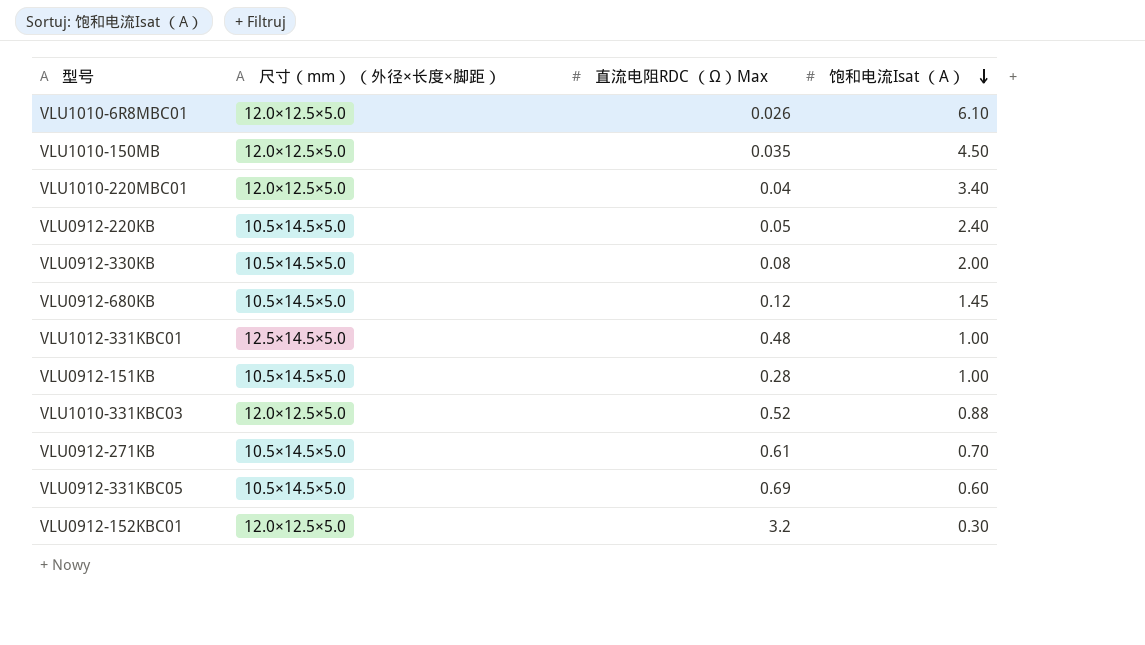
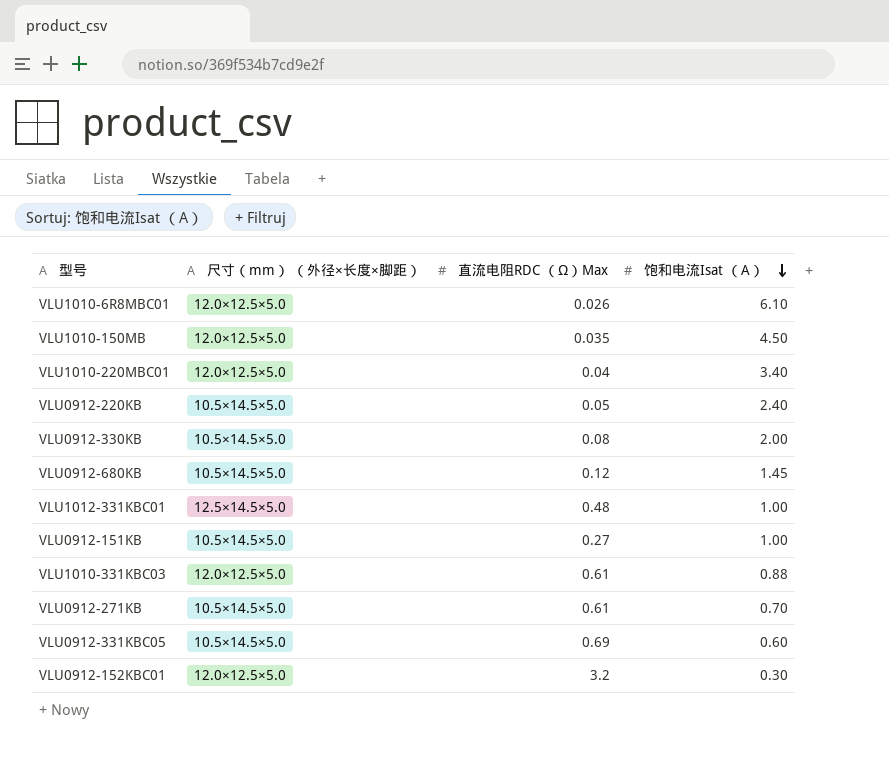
VLU0912-151KB | 直流电阻RDC （Ω）Max: 0.28 -> 0.27
VLU1010-331KBC03 | 直流电阻RDC （Ω）Max: 0.52 -> 0.61

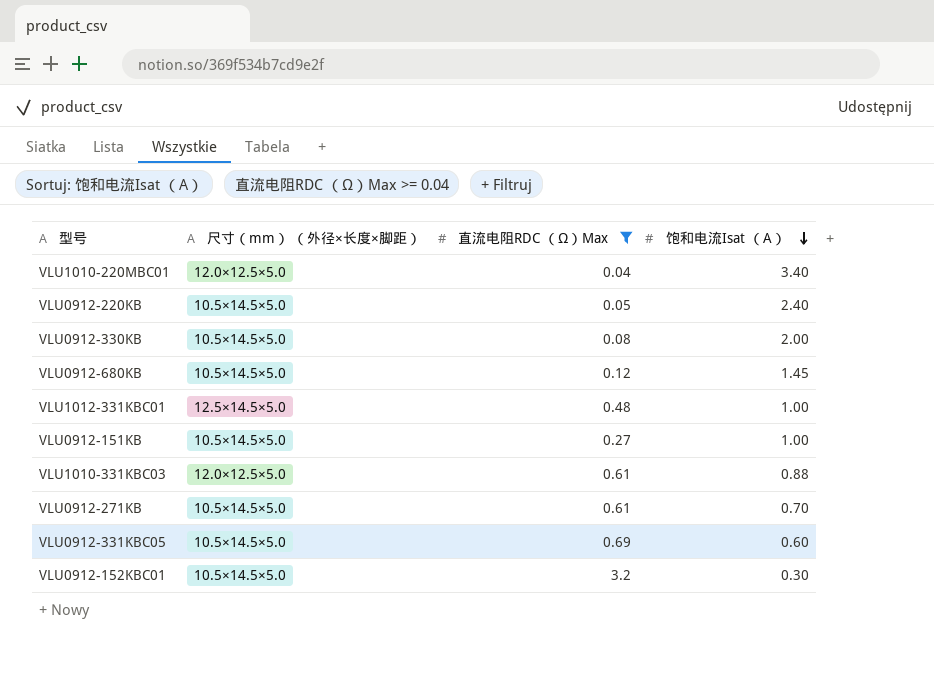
filter: none -> 直流电阻RDC （Ω）Max >= 0.04
VLU0912-152KBC01 | 尺寸（mm） （外径×长度×脚距）: 12.0×12.5×5.0 -> 10.5×14.5×5.0

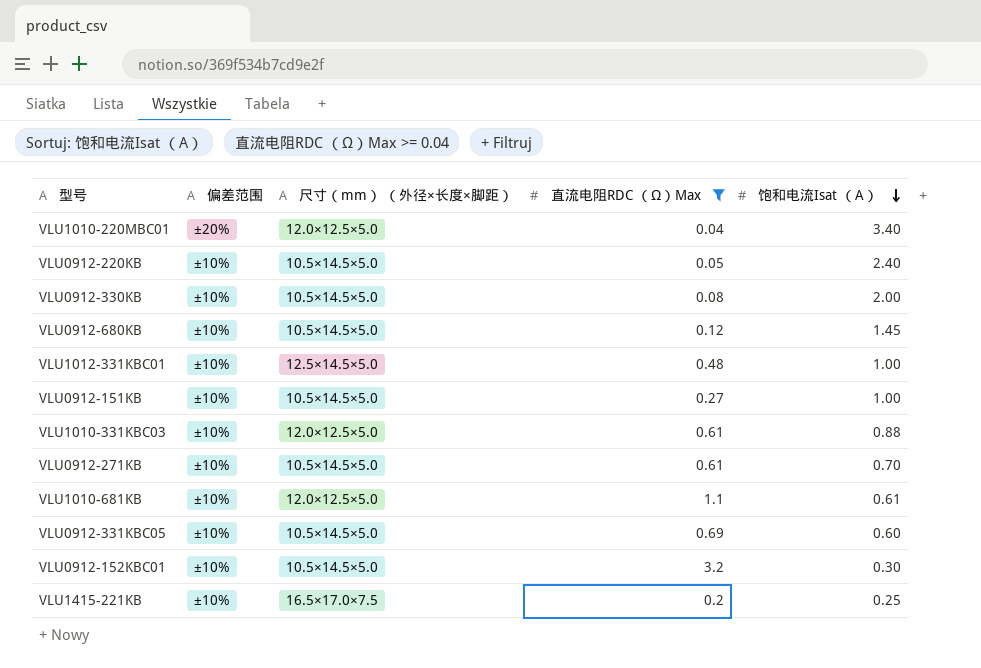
column 偏差范围 | position: none -> 2
row VLU1010-681KB: none -> ±10% | 12.0×12.5×5.0 | 1.1 | 0.61
row VLU1415-221KB: none -> ±10% | 16.5×17.0×7.5 | 0.2 | 0.25

